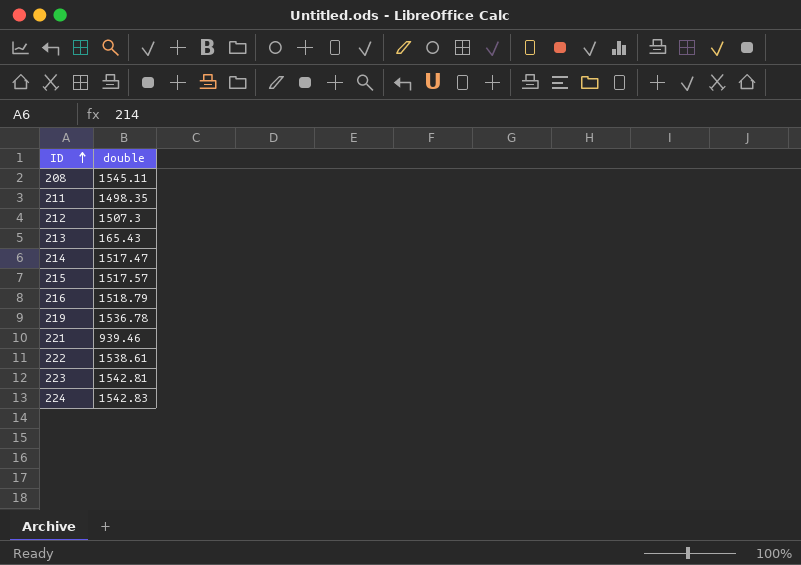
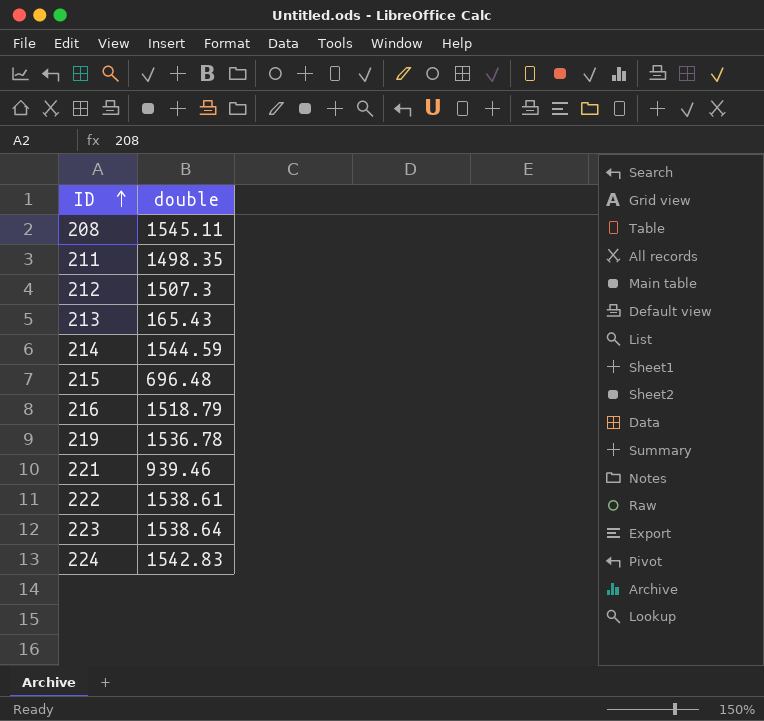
214 | double: 1517.47 -> 1544.59
215 | double: 1517.57 -> 696.48
223 | double: 1542.81 -> 1538.64

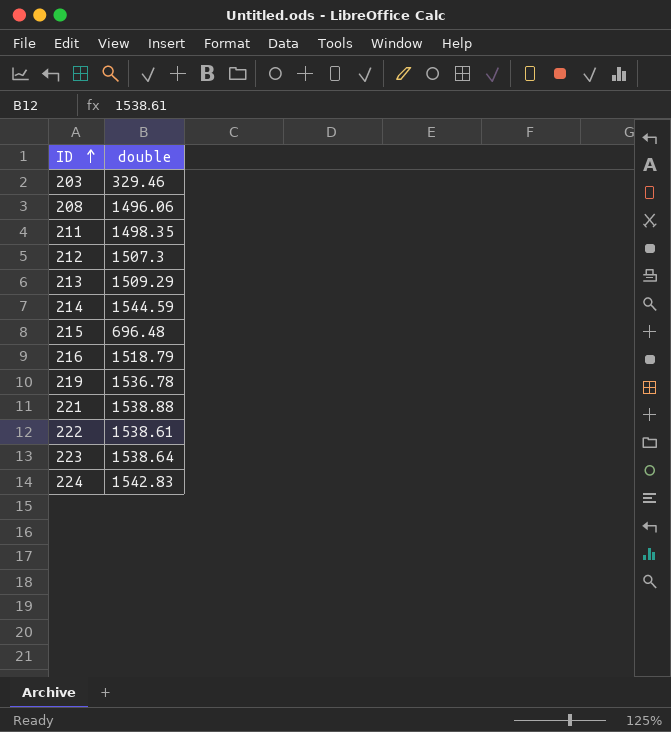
row 203: none -> 329.46
208 | double: 1545.11 -> 1496.06
213 | double: 165.43 -> 1509.29
221 | double: 939.46 -> 1538.88

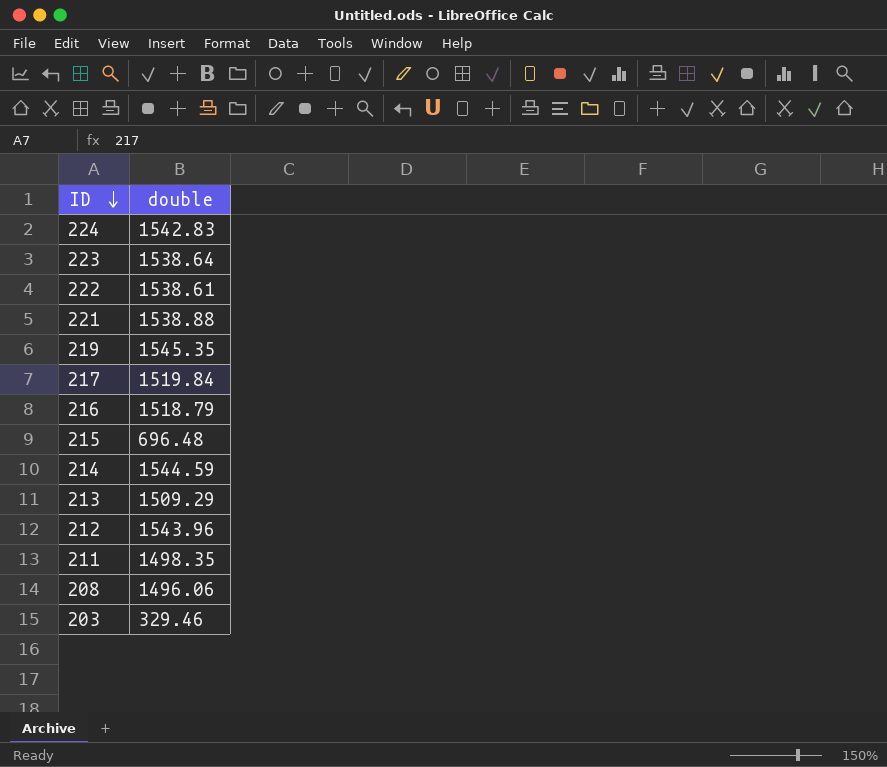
row order: ID ascending -> ID descending
219 | double: 1536.78 -> 1545.35
row 217: none -> 1519.84
212 | double: 1507.3 -> 1543.96

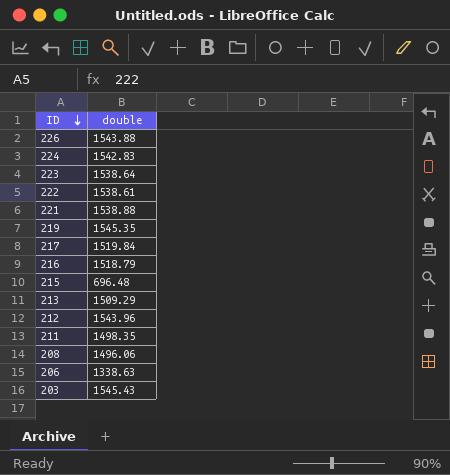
row 214: 1544.59 -> none
row 226: none -> 1543.88
row 206: none -> 1338.63
203 | double: 329.46 -> 1545.43

